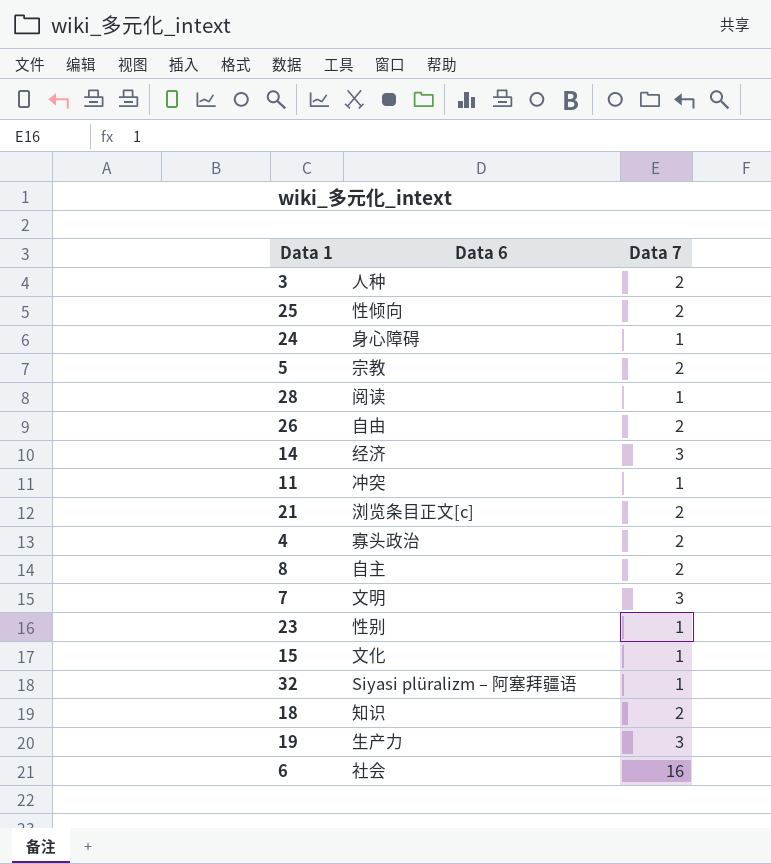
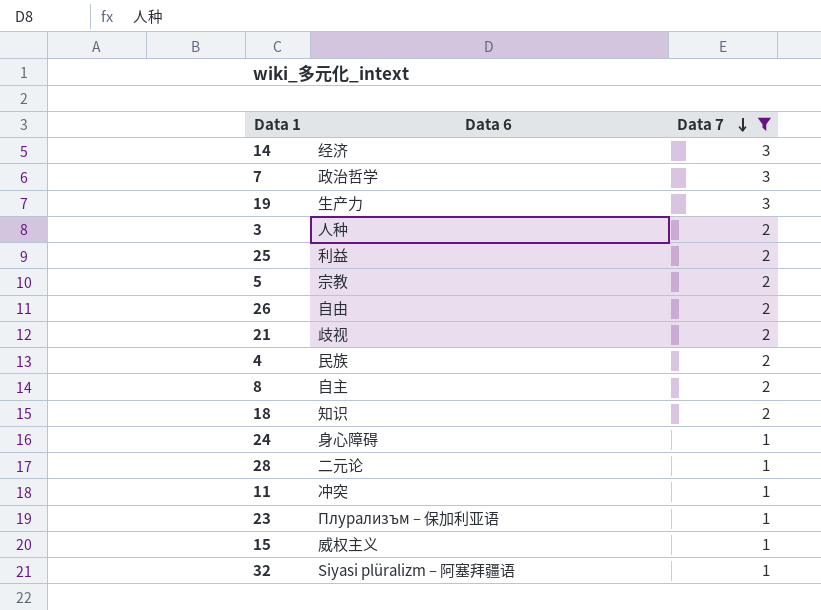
filter: none -> Data 7 != 16
row order: none -> Data 7 descending
7 | Data 6: 文明 -> 政治哲学
25 | Data 6: 性倾向 -> 利益
21 | Data 6: 浏览条目正文[c] -> 歧视
4 | Data 6: 寡头政治 -> 民族
28 | Data 6: 阅读 -> 二元论
23 | Data 6: 性别 -> Плурализъм – 保加利亚语
15 | Data 6: 文化 -> 威权主义

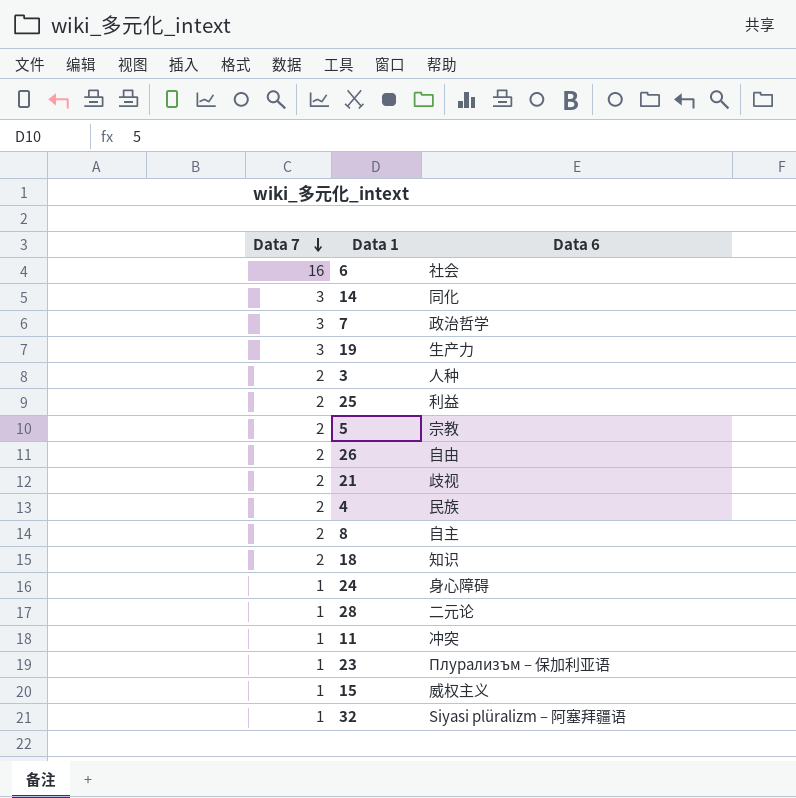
filter: Data 7 != 16 -> none
column Data 7 | position: 3 -> 1
14 | Data 6: 经济 -> 同化

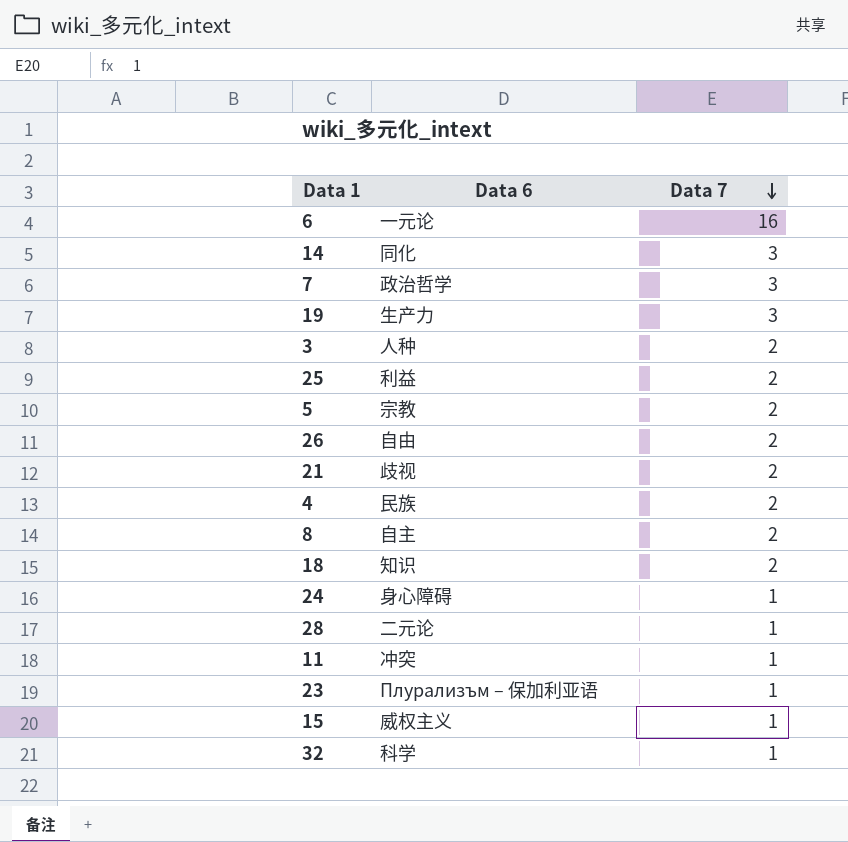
column Data 7 | position: 1 -> 3
6 | Data 6: 社会 -> 一元论
32 | Data 6: Siyasi plüralizm – 阿塞拜疆语 -> 科学

